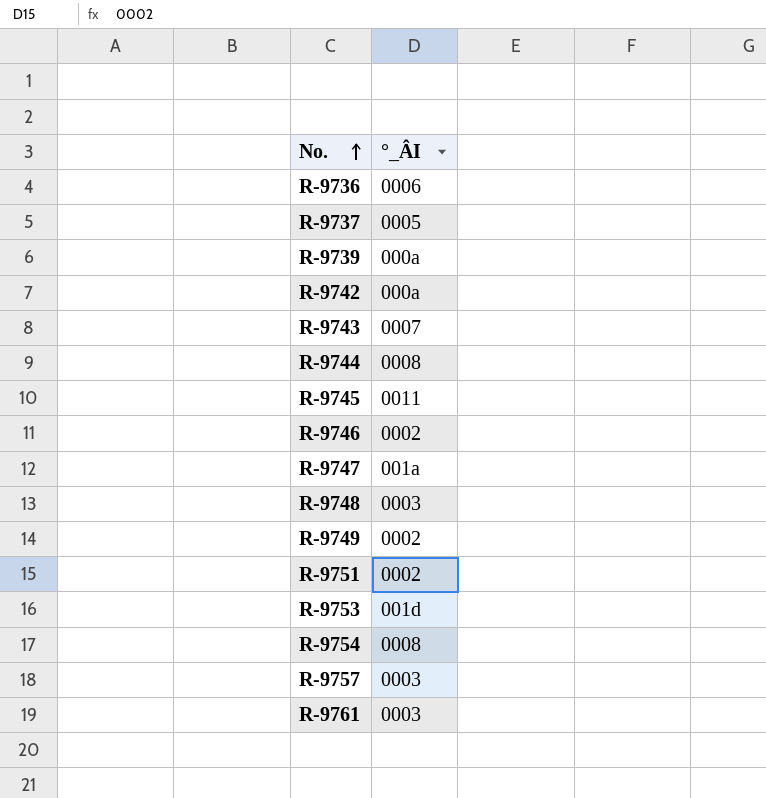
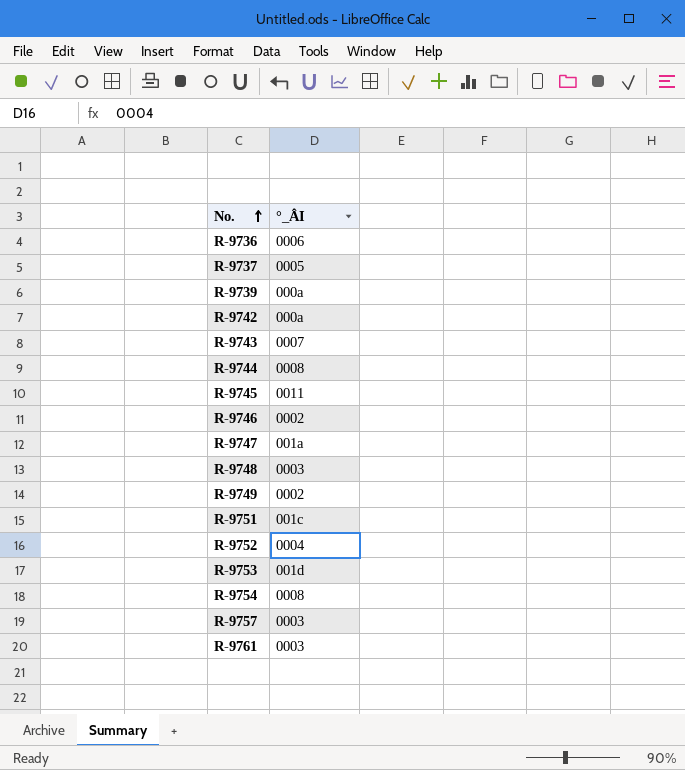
R-9751 | °_ÂI: 0002 -> 001c
row R-9752: none -> 0004

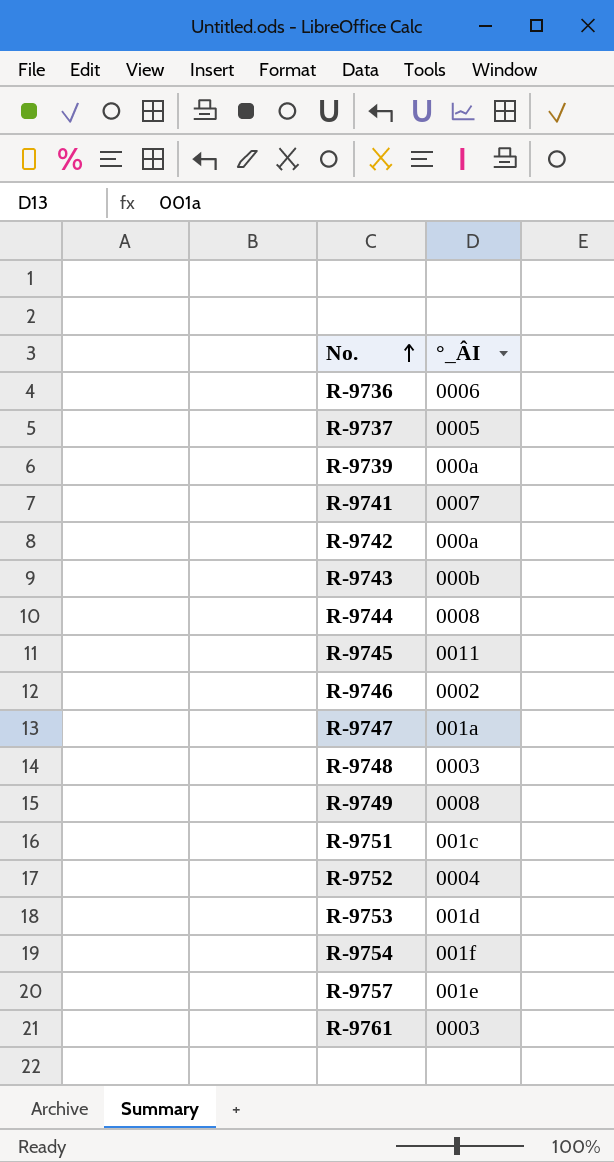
row R-9741: none -> 0007
R-9743 | °_ÂI: 0007 -> 000b
R-9749 | °_ÂI: 0002 -> 0008
R-9754 | °_ÂI: 0008 -> 001f
R-9757 | °_ÂI: 0003 -> 001e

